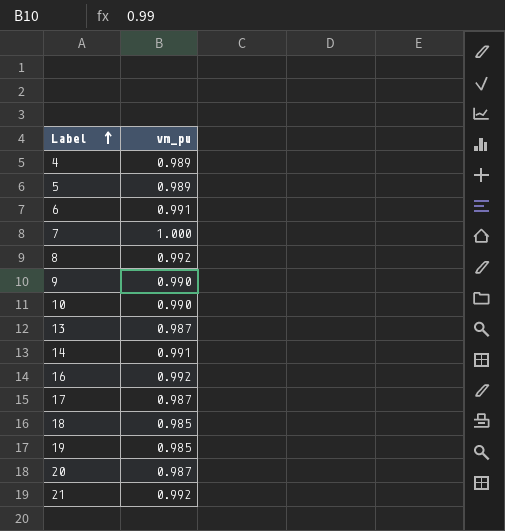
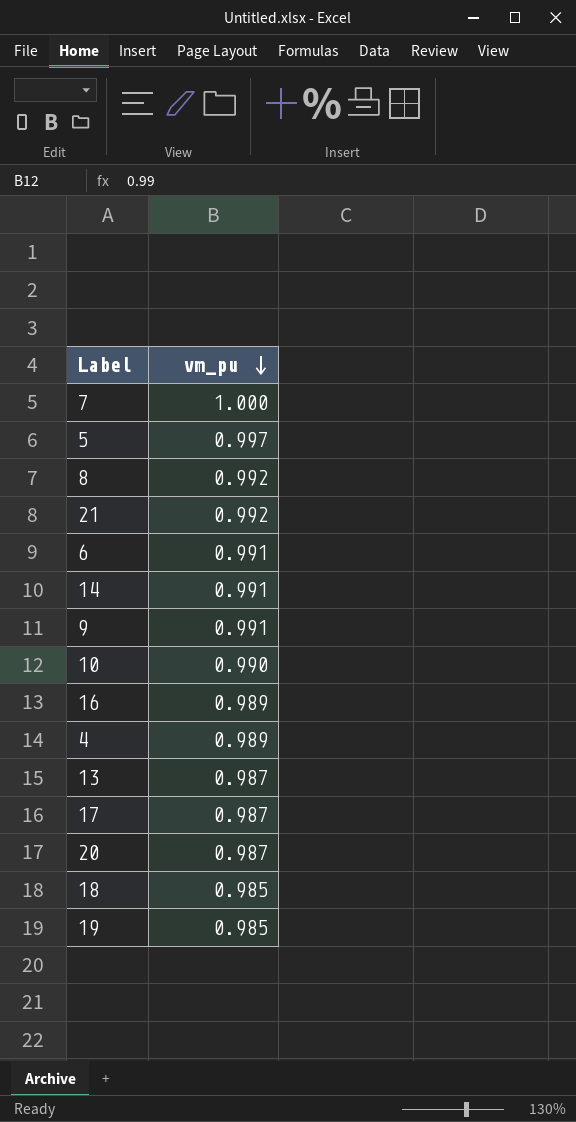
row order: Label ascending -> vm_pu descending
5 | vm_pu: 0.989 -> 0.997
9 | vm_pu: 0.990 -> 0.991
16 | vm_pu: 0.992 -> 0.989

